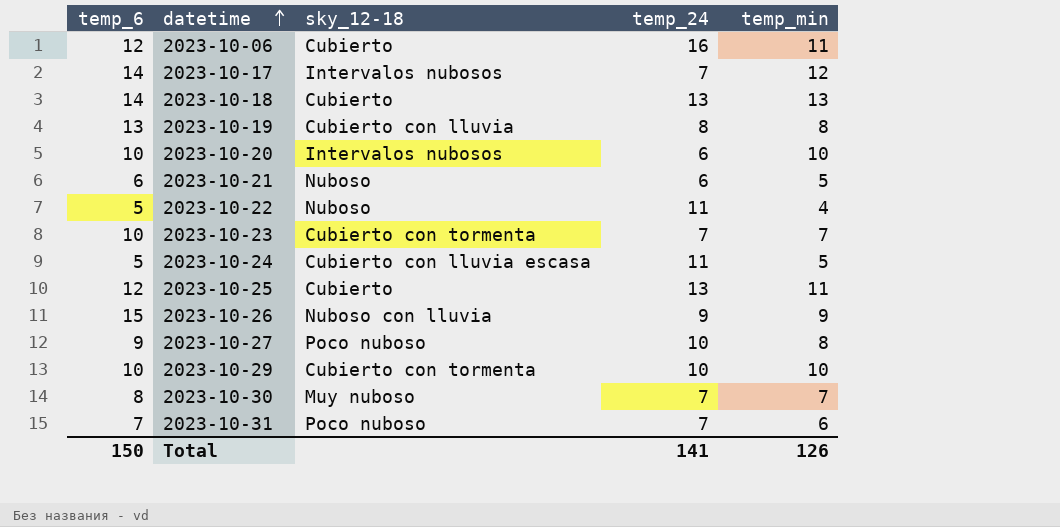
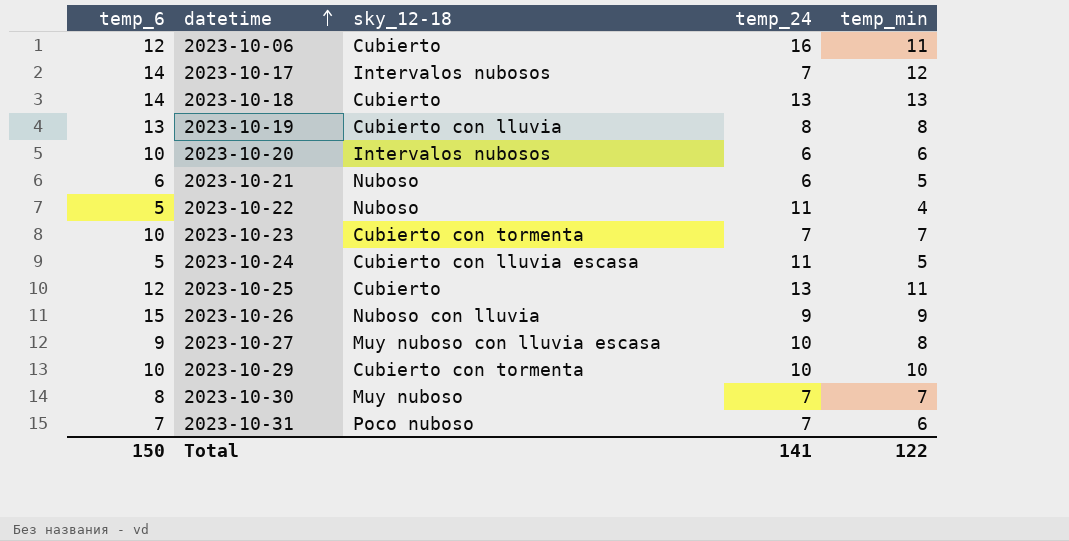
2023-10-20 | temp_min: 10 -> 6
2023-10-27 | sky_12-18: Poco nuboso -> Muy nuboso con lluvia escasa
Total | temp_min: 126 -> 122

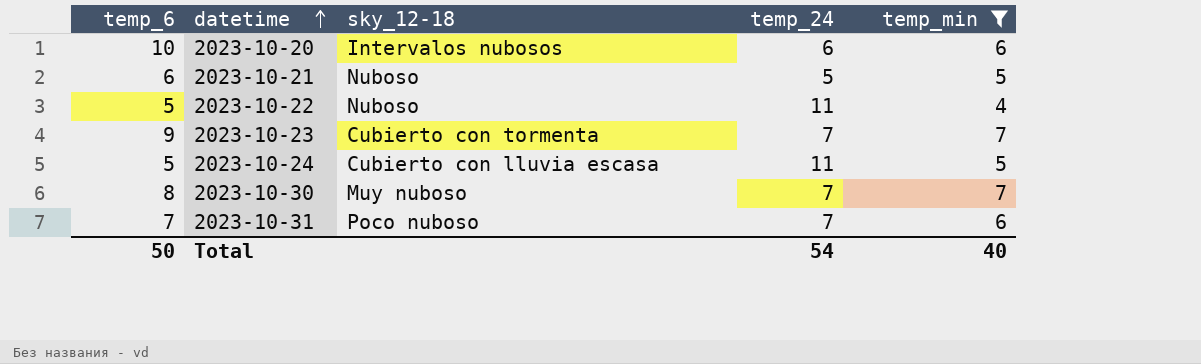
filter: none -> temp_min <= 7
2023-10-21 | temp_24: 6 -> 5
2023-10-23 | temp_6: 10 -> 9
Total | temp_6: 150 -> 50
Total | temp_24: 141 -> 54
Total | temp_min: 122 -> 40

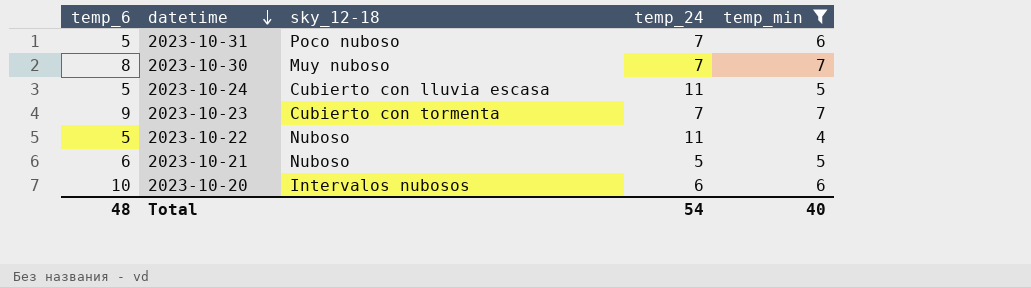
row order: datetime ascending -> datetime descending
2023-10-31 | temp_6: 7 -> 5
Total | temp_6: 50 -> 48

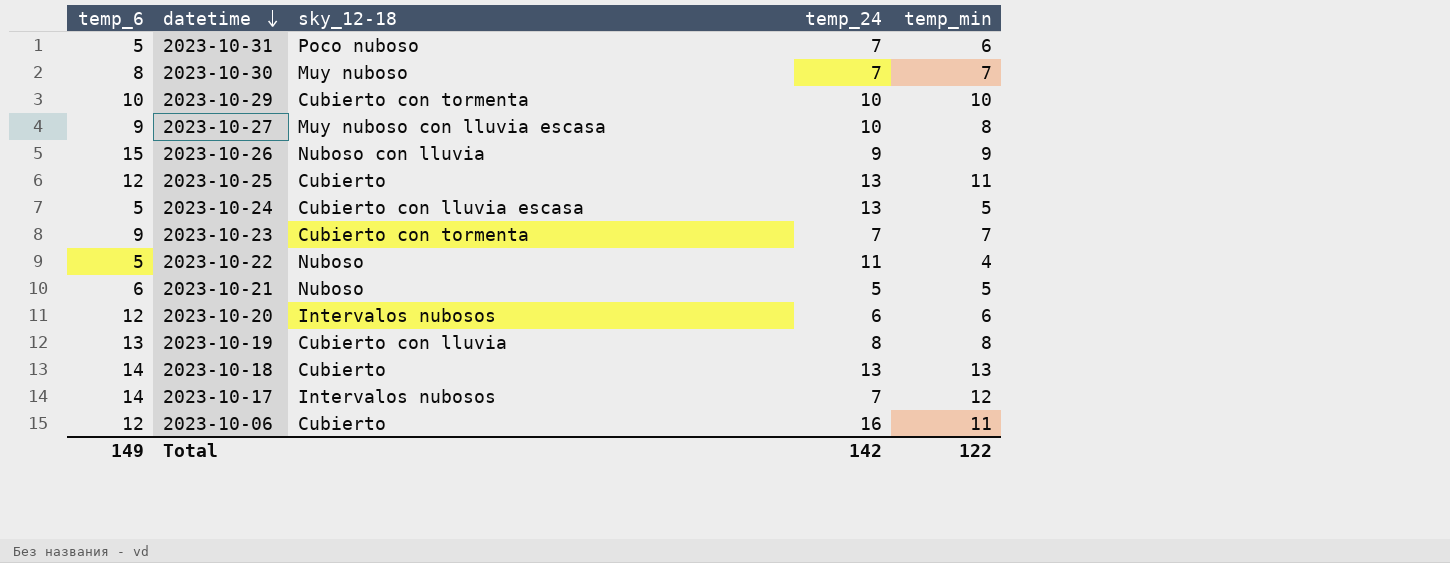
filter: temp_min <= 7 -> none
2023-10-24 | temp_24: 11 -> 13
2023-10-20 | temp_6: 10 -> 12
Total | temp_6: 48 -> 149
Total | temp_24: 54 -> 142
Total | temp_min: 40 -> 122

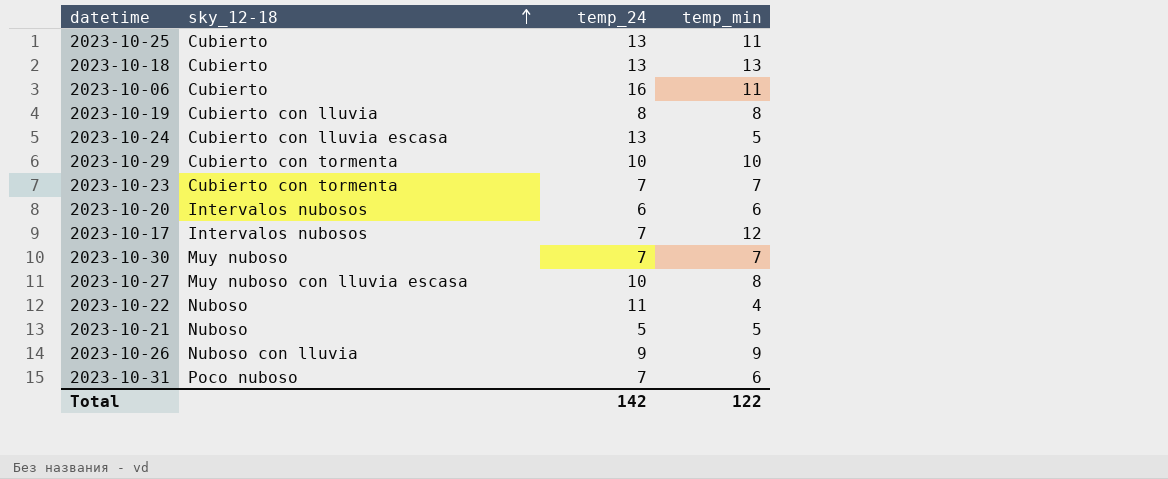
row order: datetime descending -> sky_12-18 ascending
column temp_6 | position: 1 -> none

